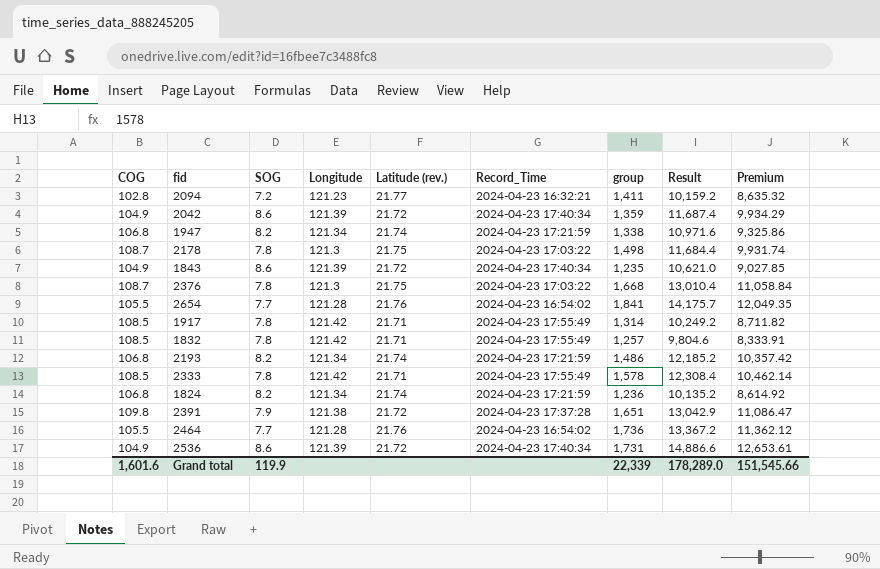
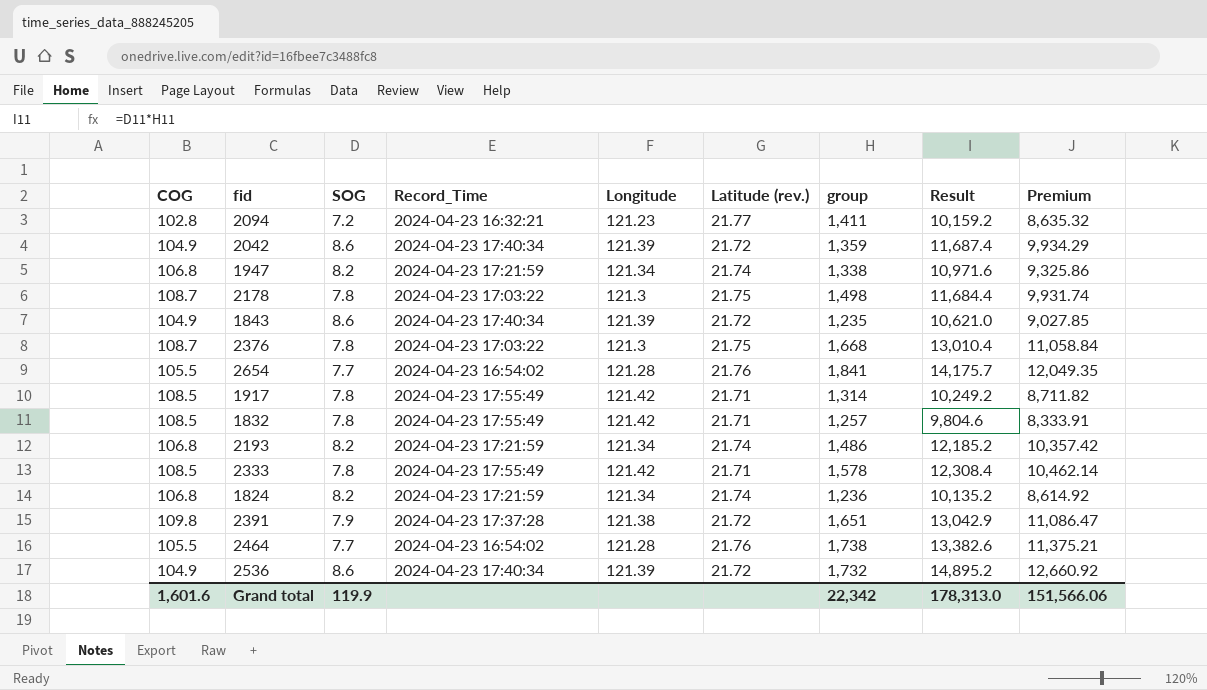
column Record_Time | position: 6 -> 4
2464 | group: 1,736 -> 1,738
2464 | Result: 13,367.2 -> 13,382.6
2464 | Premium: 11,362.12 -> 11,375.21
2536 | group: 1,731 -> 1,732
2536 | Result: 14,886.6 -> 14,895.2
2536 | Premium: 12,653.61 -> 12,660.92
Grand total | group: 22,339 -> 22,342
Grand total | Result: 178,289.0 -> 178,313.0
Grand total | Premium: 151,545.66 -> 151,566.06

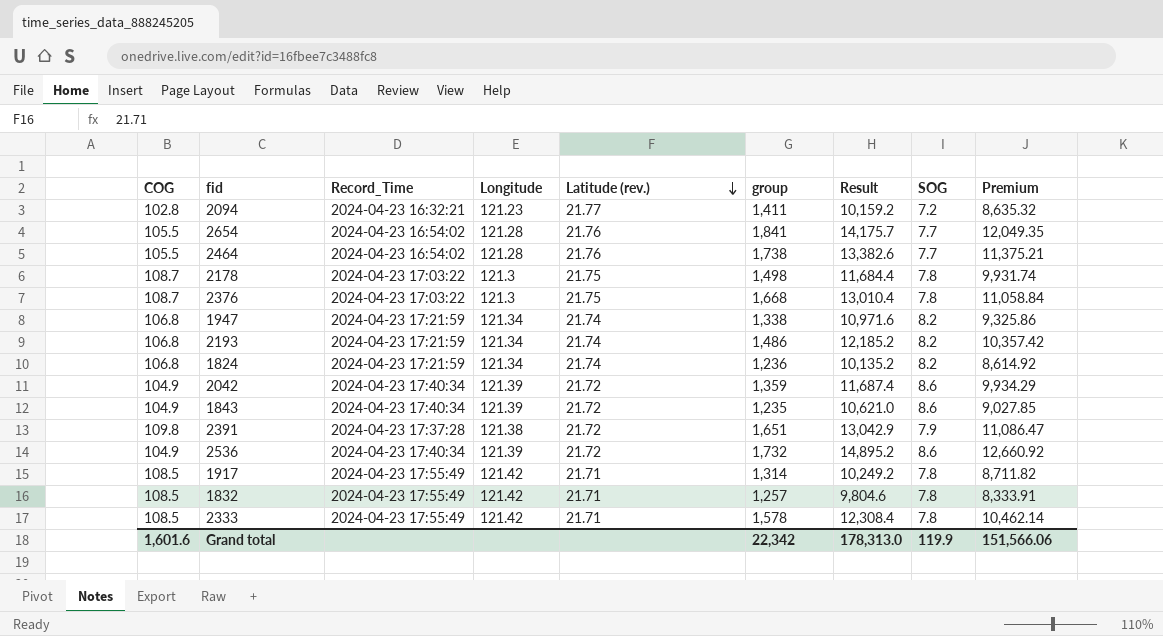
row order: none -> Latitude (rev.) descending
column SOG | position: 3 -> 8

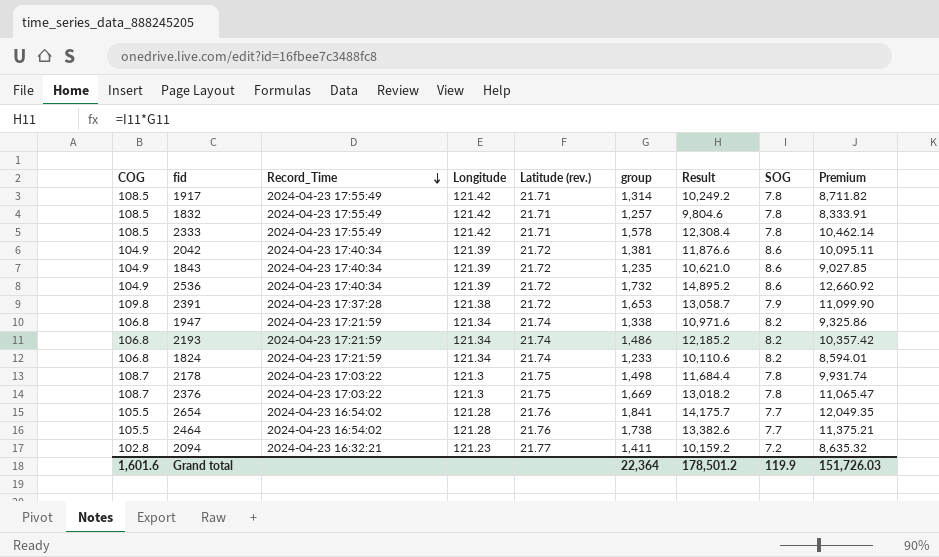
row order: Latitude (rev.) descending -> Record_Time descending
2042 | group: 1,359 -> 1,381
2042 | Result: 11,687.4 -> 11,876.6
2042 | Premium: 9,934.29 -> 10,095.11
2391 | group: 1,651 -> 1,653
2391 | Result: 13,042.9 -> 13,058.7
2391 | Premium: 11,086.47 -> 11,099.90
1824 | group: 1,236 -> 1,233
1824 | Result: 10,135.2 -> 10,110.6
1824 | Premium: 8,614.92 -> 8,594.01
2376 | group: 1,668 -> 1,669
2376 | Result: 13,010.4 -> 13,018.2
2376 | Premium: 11,058.84 -> 11,065.47
Grand total | group: 22,342 -> 22,364
Grand total | Result: 178,313.0 -> 178,501.2
Grand total | Premium: 151,566.06 -> 151,726.03

